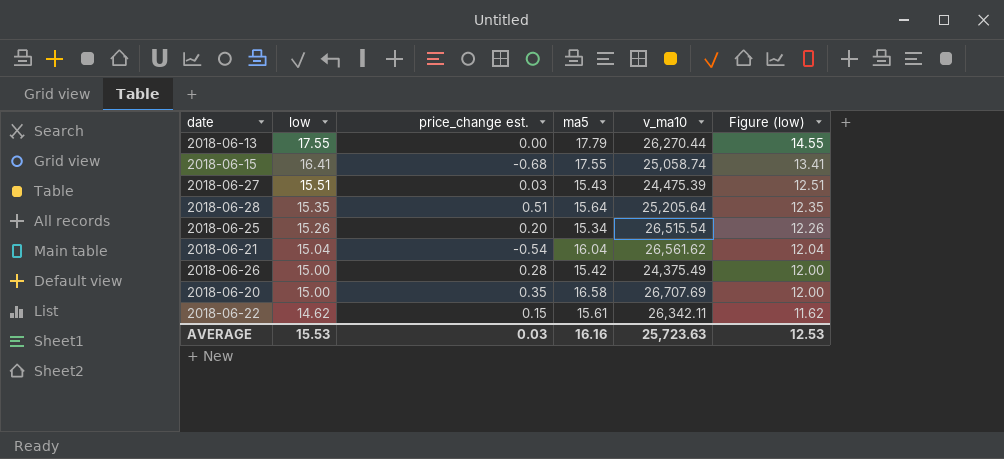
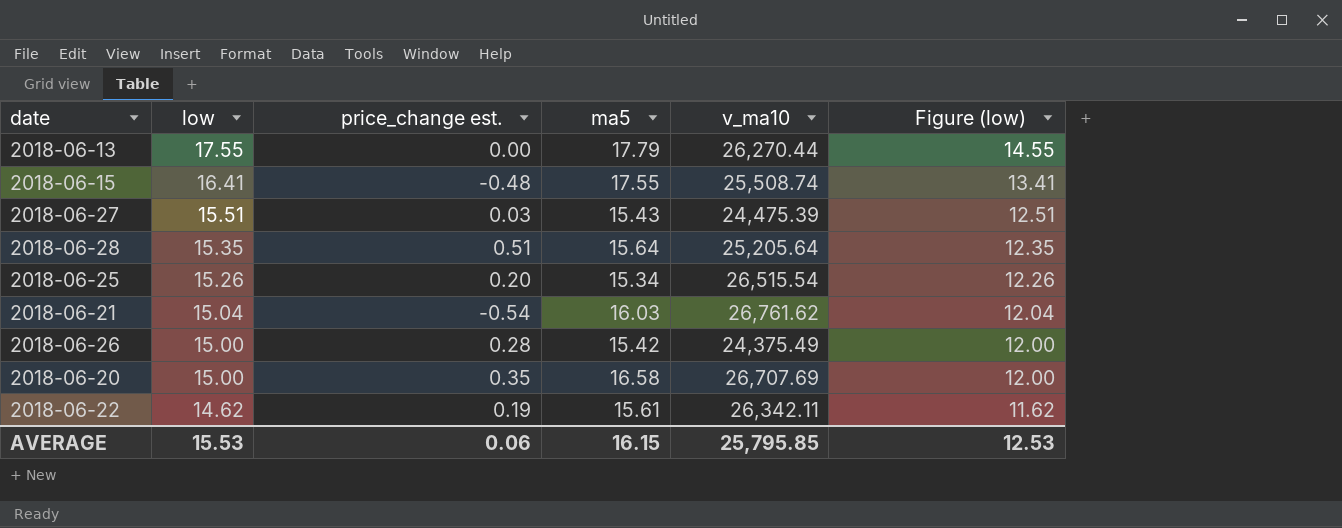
2018-06-15 | price_change est.: -0.68 -> -0.48
2018-06-15 | v_ma10: 25,058.74 -> 25,508.74
2018-06-21 | ma5: 16.04 -> 16.03
2018-06-21 | v_ma10: 26,561.62 -> 26,761.62
2018-06-22 | price_change est.: 0.15 -> 0.19
AVERAGE | price_change est.: 0.03 -> 0.06
AVERAGE | ma5: 16.16 -> 16.15
AVERAGE | v_ma10: 25,723.63 -> 25,795.85

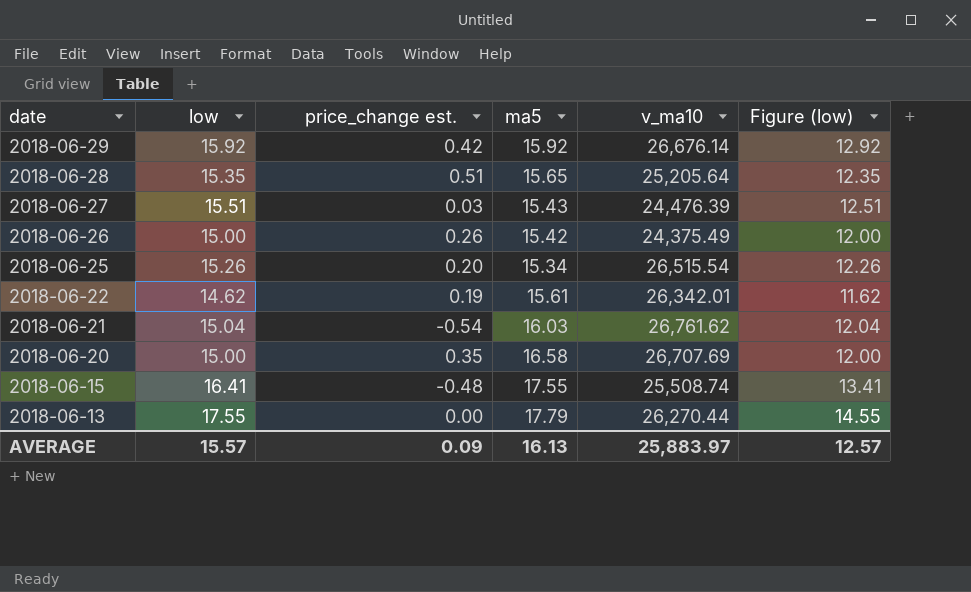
row order: low descending -> date descending
row 2018-06-29: none -> 15.92 | 0.42 | 15.92 | 26,676.14 | 12.92
2018-06-28 | ma5: 15.64 -> 15.65
2018-06-27 | v_ma10: 24,475.39 -> 24,476.39
2018-06-26 | price_change est.: 0.28 -> 0.26
2018-06-22 | v_ma10: 26,342.11 -> 26,342.01
AVERAGE | low: 15.53 -> 15.57
AVERAGE | price_change est.: 0.06 -> 0.09
AVERAGE | ma5: 16.15 -> 16.13
AVERAGE | v_ma10: 25,795.85 -> 25,883.97
AVERAGE | Figure (low): 12.53 -> 12.57

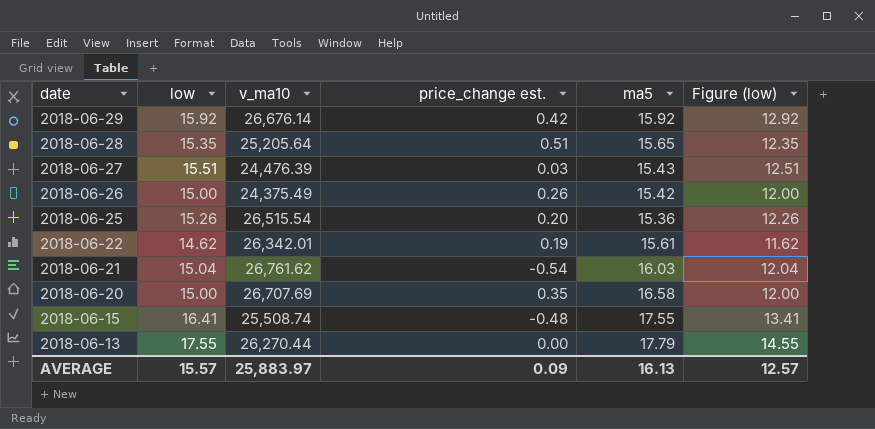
column v_ma10 | position: 5 -> 3
2018-06-25 | ma5: 15.34 -> 15.36

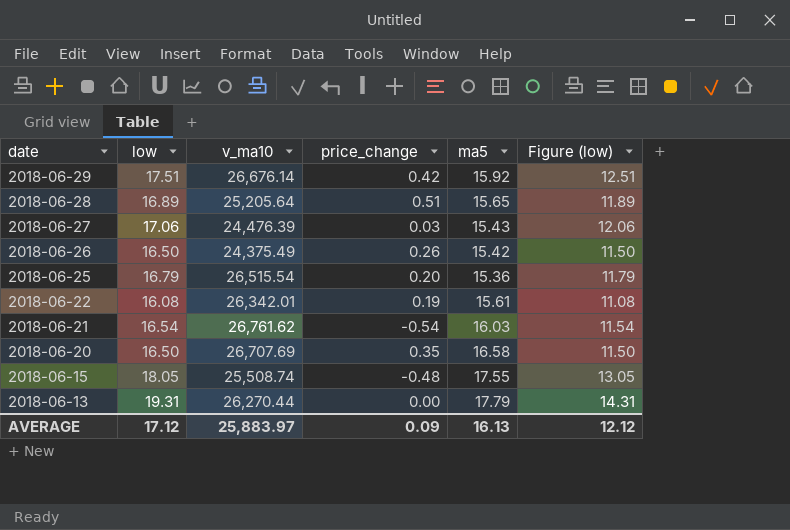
column name: price_change est. -> price_change
column Figure (low) | formula: [low] - 3 -> [low] - 5
2018-06-29 | low: 15.92 -> 17.51
2018-06-28 | low: 15.35 -> 16.89
2018-06-27 | low: 15.51 -> 17.06
2018-06-26 | low: 15.00 -> 16.50
2018-06-25 | low: 15.26 -> 16.79
2018-06-22 | low: 14.62 -> 16.08
2018-06-21 | low: 15.04 -> 16.54
2018-06-20 | low: 15.00 -> 16.50
2018-06-15 | low: 16.41 -> 18.05
2018-06-13 | low: 17.55 -> 19.31
AVERAGE | low: 15.57 -> 17.12
AVERAGE | Figure (low): 12.57 -> 12.12

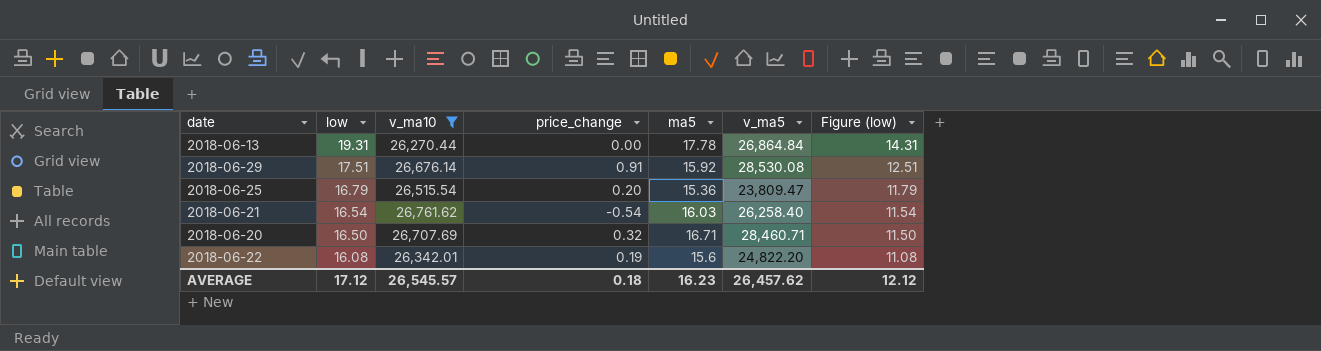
filter: none -> v_ma10 >= 26,270.44
row order: date descending -> low descending
column v_ma5 | position: none -> 6
2018-06-13 | ma5: 17.79 -> 17.78
2018-06-29 | price_change: 0.42 -> 0.91
2018-06-20 | price_change: 0.35 -> 0.32
2018-06-20 | ma5: 16.58 -> 16.71
2018-06-22 | ma5: 15.61 -> 15.6
AVERAGE | v_ma10: 25,883.97 -> 26,545.57
AVERAGE | price_change: 0.09 -> 0.18
AVERAGE | ma5: 16.13 -> 16.23

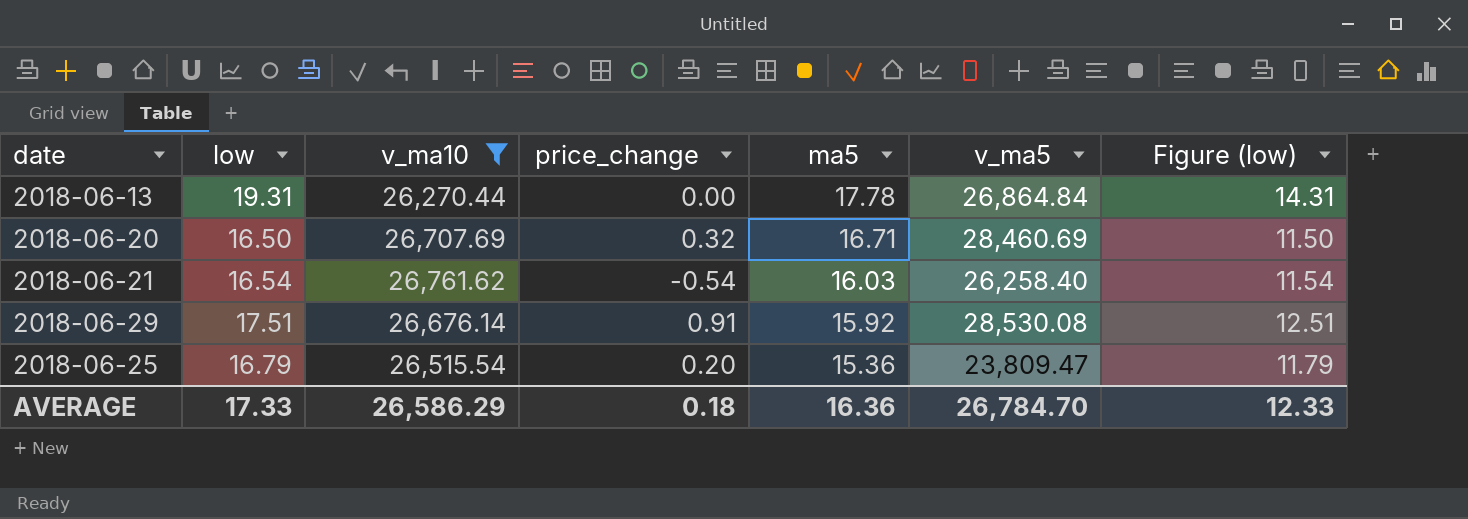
row order: low descending -> ma5 descending
row 2018-06-22: 16.08 | 26,342.01 | 0.19 | 15.6 | 24,822.20 | 11.08 -> none
2018-06-20 | v_ma5: 28,460.71 -> 28,460.69
AVERAGE | low: 17.12 -> 17.33
AVERAGE | v_ma10: 26,545.57 -> 26,586.29
AVERAGE | ma5: 16.23 -> 16.36
AVERAGE | v_ma5: 26,457.62 -> 26,784.70
AVERAGE | Figure (low): 12.12 -> 12.33

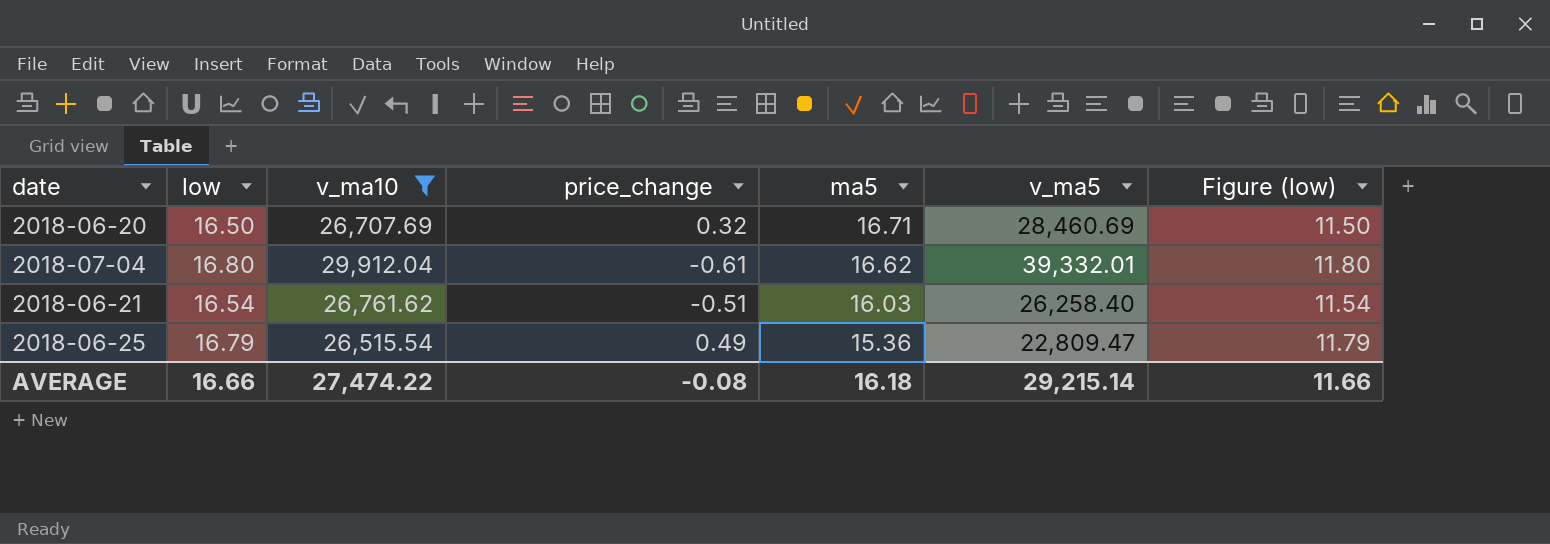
row 2018-06-13: 19.31 | 26,270.44 | 0.00 | 17.78 | 26,864.84 | 14.31 -> none
row 2018-06-29: 17.51 | 26,676.14 | 0.91 | 15.92 | 28,530.08 | 12.51 -> none
row 2018-07-04: none -> 16.80 | 29,912.04 | -0.61 | 16.62 | 39,332.01 | 11.80
2018-06-21 | price_change: -0.54 -> -0.51
2018-06-25 | price_change: 0.20 -> 0.49
2018-06-25 | v_ma5: 23,809.47 -> 22,809.47
AVERAGE | low: 17.33 -> 16.66
AVERAGE | v_ma10: 26,586.29 -> 27,474.22
AVERAGE | price_change: 0.18 -> -0.08
AVERAGE | ma5: 16.36 -> 16.18
AVERAGE | v_ma5: 26,784.70 -> 29,215.14
AVERAGE | Figure (low): 12.33 -> 11.66

